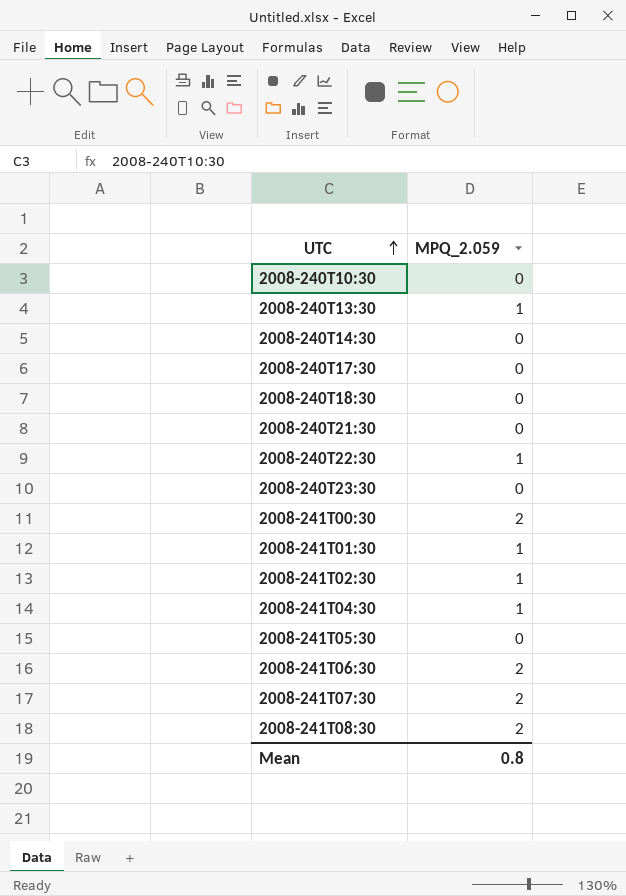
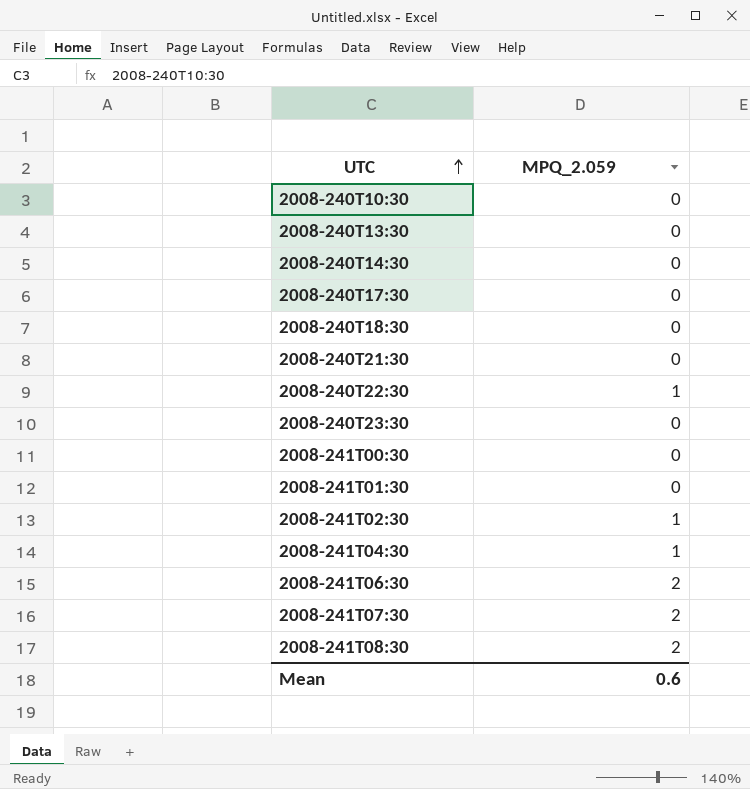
row 2008-241T05:30: 0 -> none
2008-240T13:30 | MPQ_2.059: 1 -> 0
2008-241T00:30 | MPQ_2.059: 2 -> 0
2008-241T01:30 | MPQ_2.059: 1 -> 0
Mean | MPQ_2.059: 0.8 -> 0.6

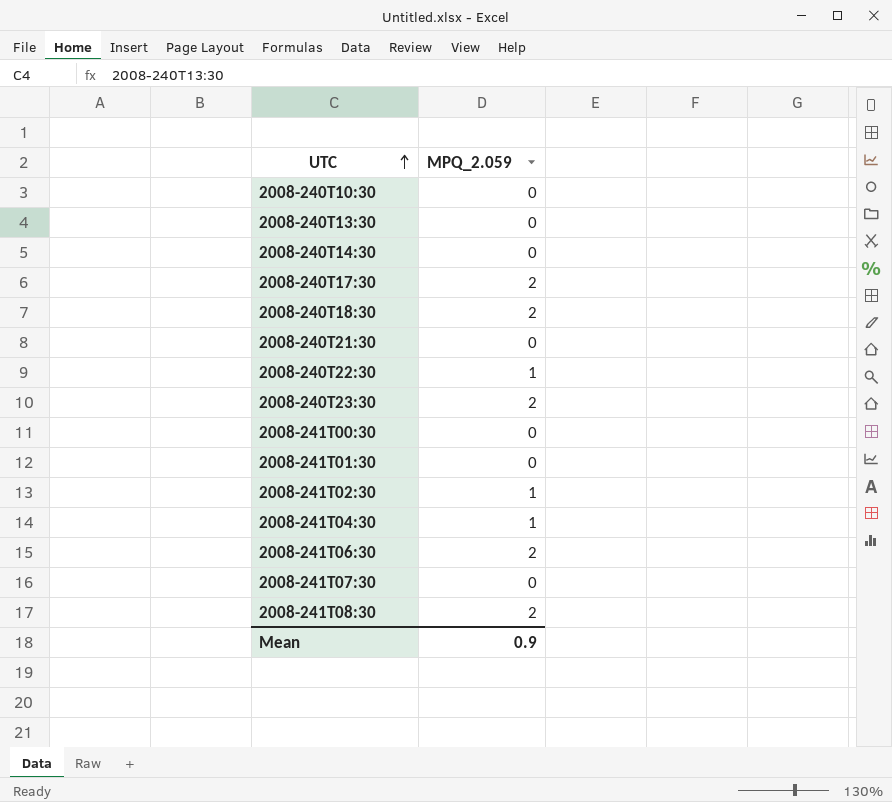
2008-240T17:30 | MPQ_2.059: 0 -> 2
2008-240T18:30 | MPQ_2.059: 0 -> 2
2008-240T23:30 | MPQ_2.059: 0 -> 2
2008-241T07:30 | MPQ_2.059: 2 -> 0
Mean | MPQ_2.059: 0.6 -> 0.9

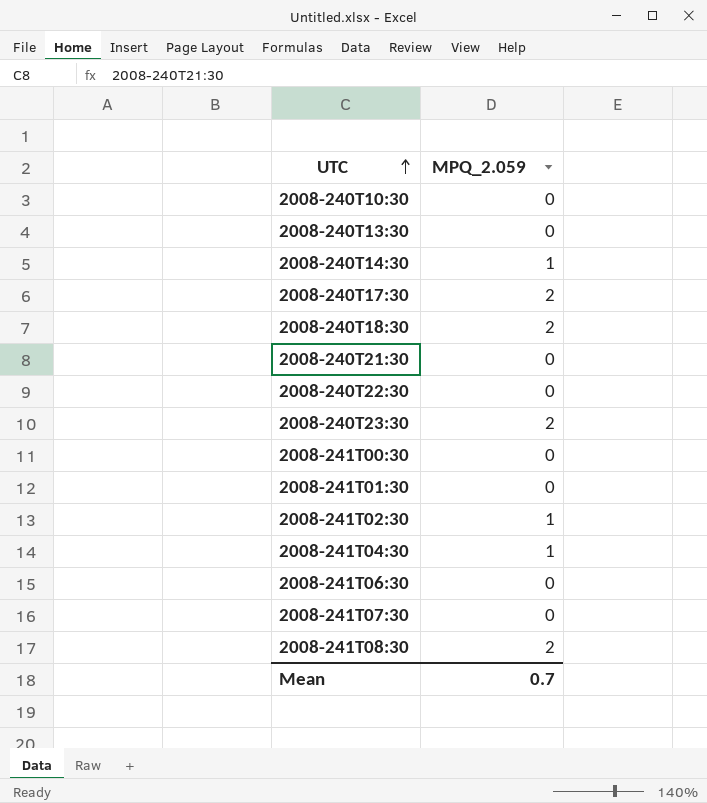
2008-240T14:30 | MPQ_2.059: 0 -> 1
2008-240T22:30 | MPQ_2.059: 1 -> 0
2008-241T06:30 | MPQ_2.059: 2 -> 0
Mean | MPQ_2.059: 0.9 -> 0.7

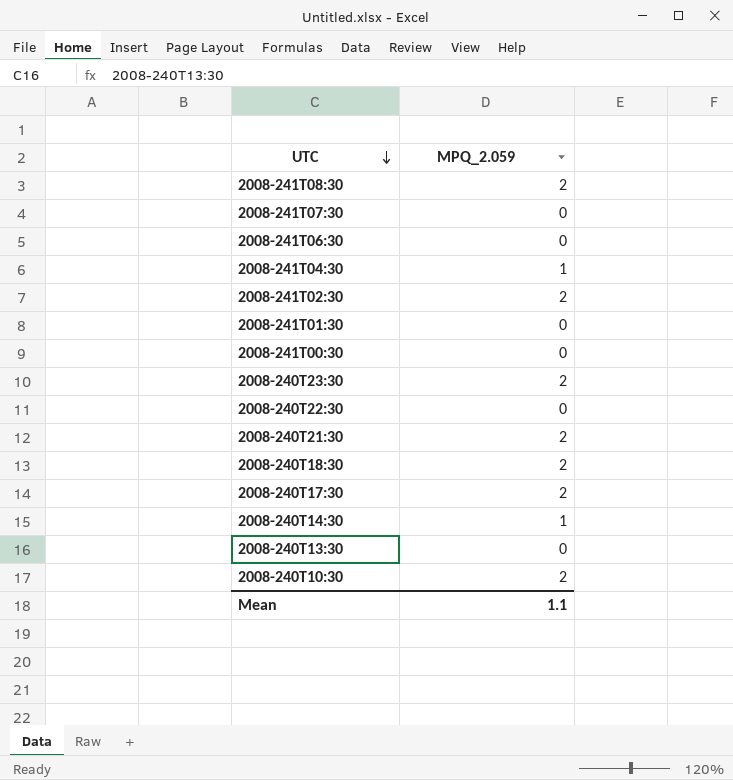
row order: UTC ascending -> UTC descending
2008-241T02:30 | MPQ_2.059: 1 -> 2
2008-240T21:30 | MPQ_2.059: 0 -> 2
2008-240T10:30 | MPQ_2.059: 0 -> 2
Mean | MPQ_2.059: 0.7 -> 1.1

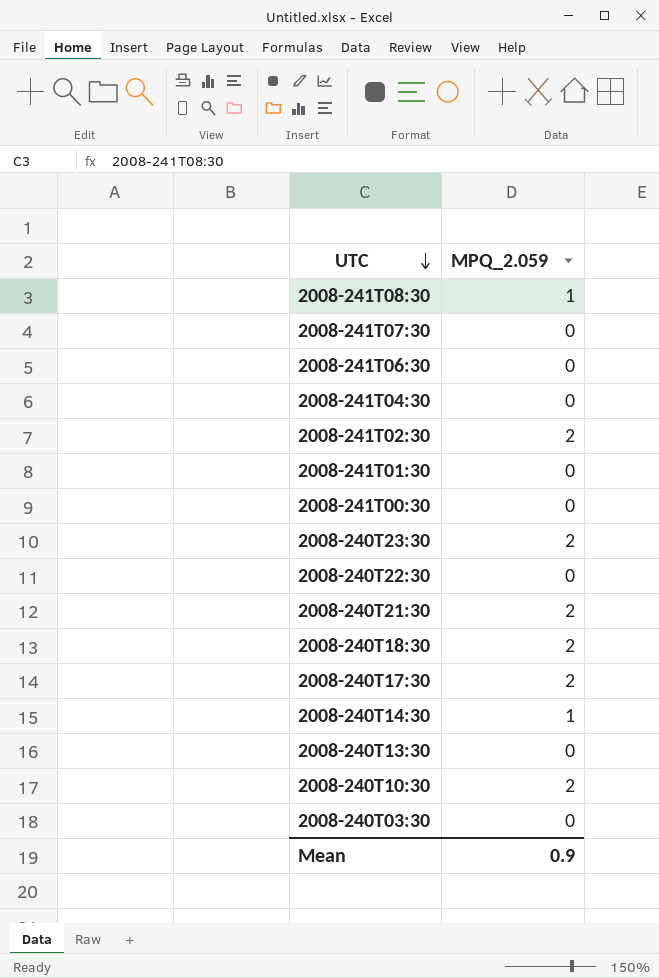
2008-241T08:30 | MPQ_2.059: 2 -> 1
2008-241T04:30 | MPQ_2.059: 1 -> 0
row 2008-240T03:30: none -> 0
Mean | MPQ_2.059: 1.1 -> 0.9

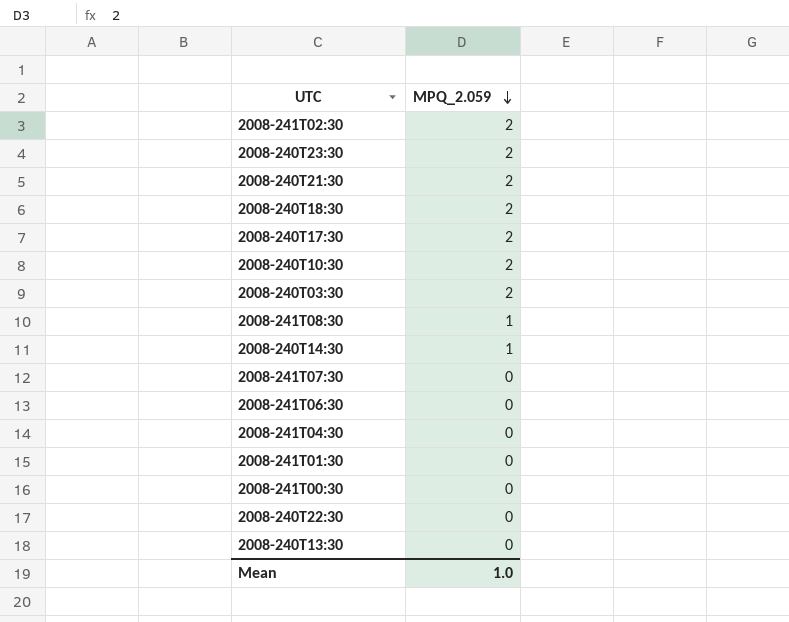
row order: UTC descending -> MPQ_2.059 descending
2008-240T03:30 | MPQ_2.059: 0 -> 2
Mean | MPQ_2.059: 0.9 -> 1.0

